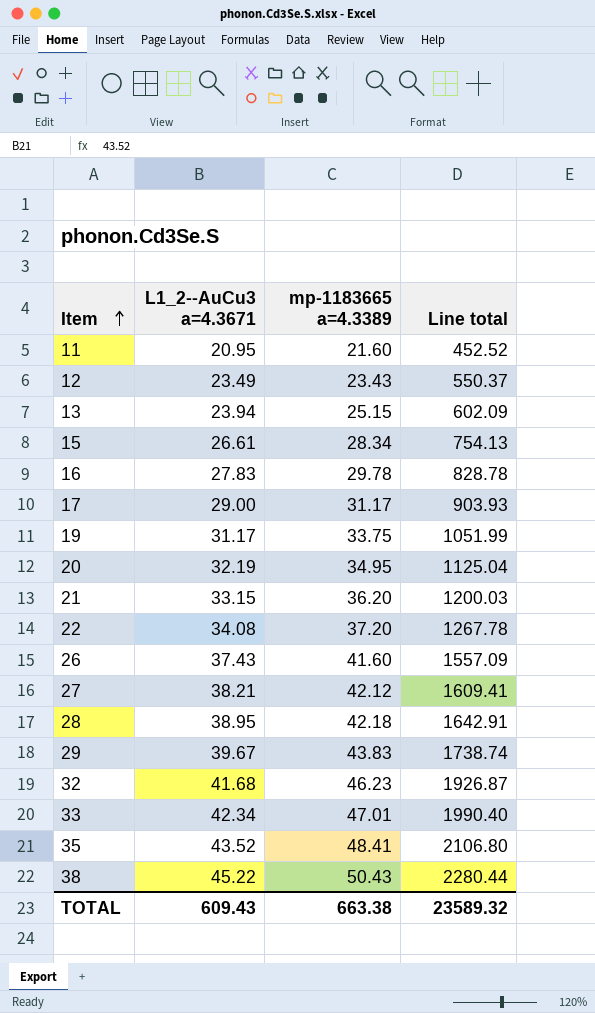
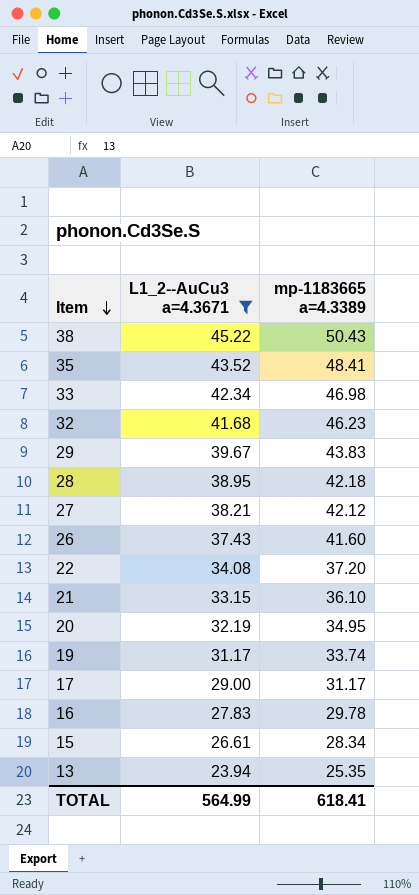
filter: none -> L1_2--AuCu3 a=4.3671 >= 23.94
row order: Item ascending -> Item descending
column Line total | formula: [L1_2--AuCu3 a=4.3671] * [mp-1183665 a=4.3389] -> none
33 | mp-1183665 a=4.3389: 47.01 -> 46.98
21 | mp-1183665 a=4.3389: 36.20 -> 36.10
19 | mp-1183665 a=4.3389: 33.75 -> 33.74
13 | mp-1183665 a=4.3389: 25.15 -> 25.35
TOTAL | L1_2--AuCu3 a=4.3671: 609.43 -> 564.99
TOTAL | mp-1183665 a=4.3389: 663.38 -> 618.41

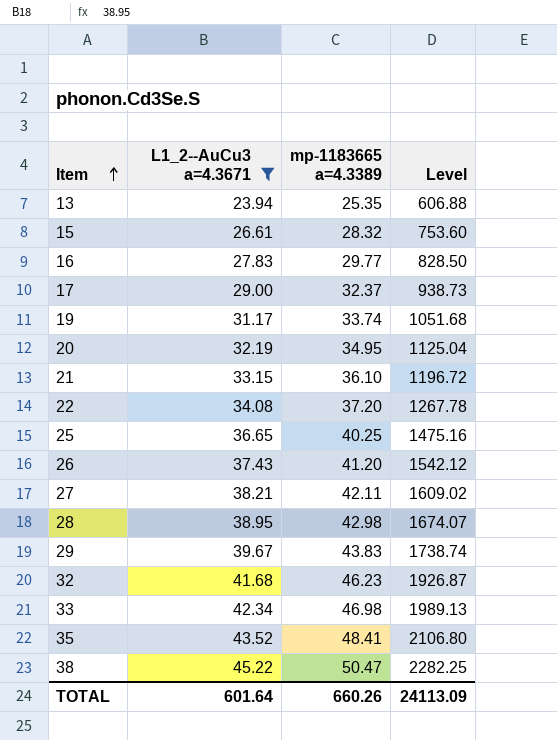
row order: Item descending -> Item ascending
column Level | formula: none -> [L1_2--AuCu3 a=4.3671] * [mp-1183665 a=4.3389]
15 | mp-1183665 a=4.3389: 28.34 -> 28.32
16 | mp-1183665 a=4.3389: 29.78 -> 29.77
17 | mp-1183665 a=4.3389: 31.17 -> 32.37
row 25: none -> 36.65 | 40.25 | 1475.16
26 | mp-1183665 a=4.3389: 41.60 -> 41.20
27 | mp-1183665 a=4.3389: 42.12 -> 42.11
28 | mp-1183665 a=4.3389: 42.18 -> 42.98
38 | mp-1183665 a=4.3389: 50.43 -> 50.47
TOTAL | L1_2--AuCu3 a=4.3671: 564.99 -> 601.64
TOTAL | mp-1183665 a=4.3389: 618.41 -> 660.26

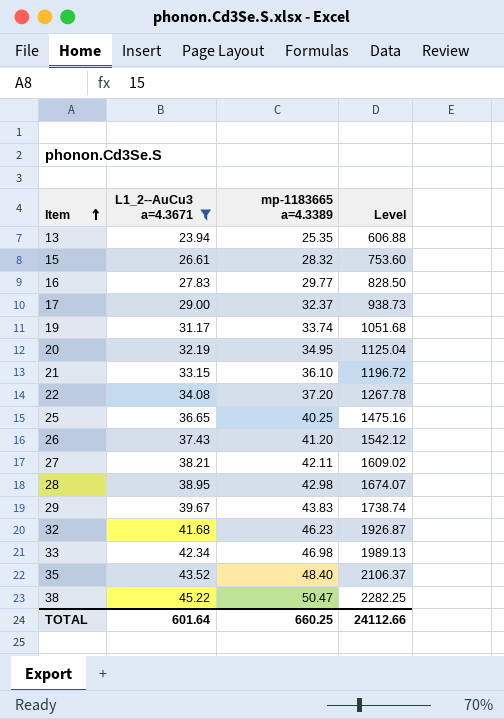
35 | mp-1183665 a=4.3389: 48.41 -> 48.40
35 | Level: 2106.80 -> 2106.37
TOTAL | mp-1183665 a=4.3389: 660.26 -> 660.25
TOTAL | Level: 24113.09 -> 24112.66

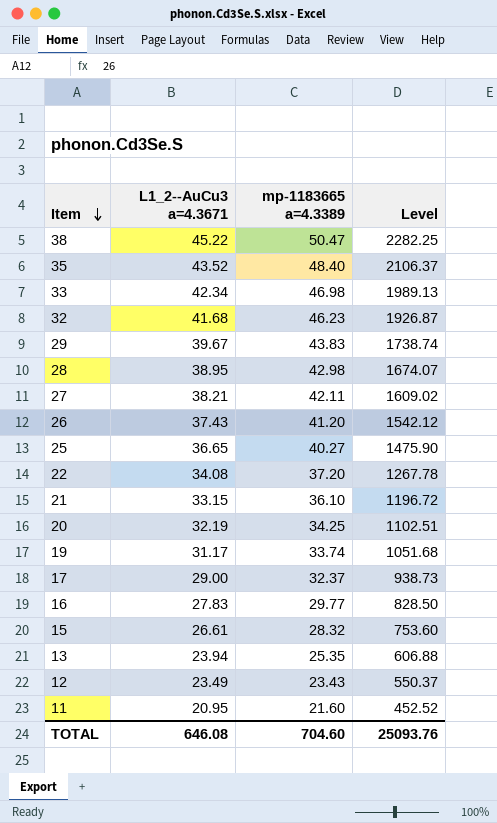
filter: L1_2--AuCu3 a=4.3671 >= 23.94 -> none
row order: Item ascending -> Item descending
25 | mp-1183665 a=4.3389: 40.25 -> 40.27
25 | Level: 1475.16 -> 1475.90
20 | mp-1183665 a=4.3389: 34.95 -> 34.25
20 | Level: 1125.04 -> 1102.51
TOTAL | L1_2--AuCu3 a=4.3671: 601.64 -> 646.08
TOTAL | mp-1183665 a=4.3389: 660.25 -> 704.60
TOTAL | Level: 24112.66 -> 25093.76

